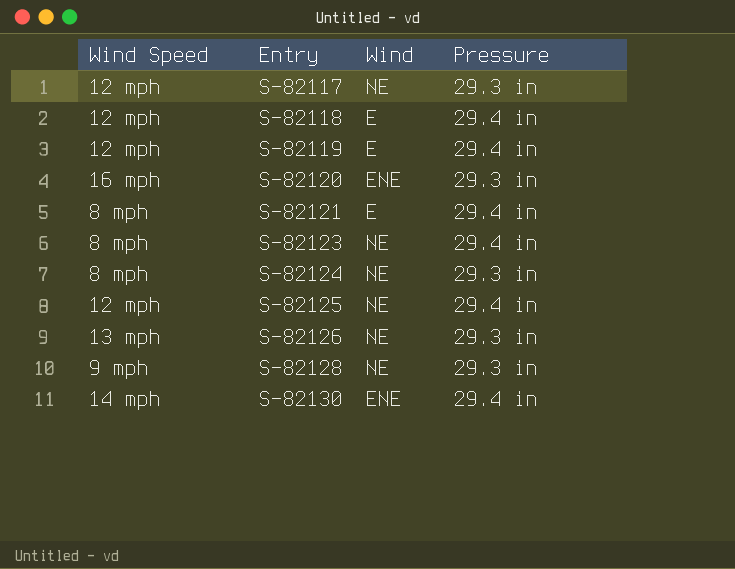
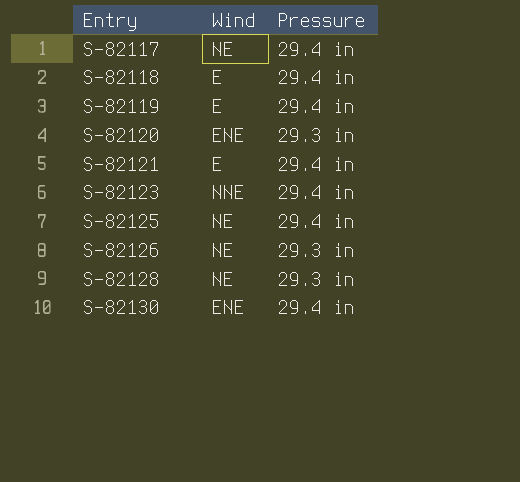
column Wind Speed | position: 1 -> none
row S-82124: 8 mph | NE | 29.3 in -> none
S-82117 | Pressure: 29.3 in -> 29.4 in
S-82123 | Wind: NE -> NNE

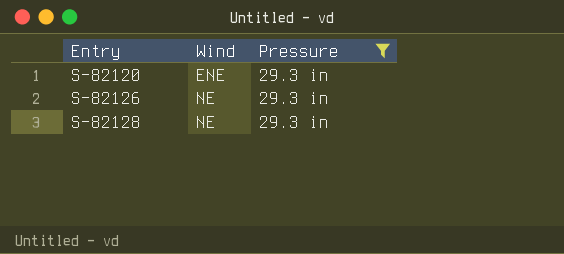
filter: none -> Pressure = 29.3 in

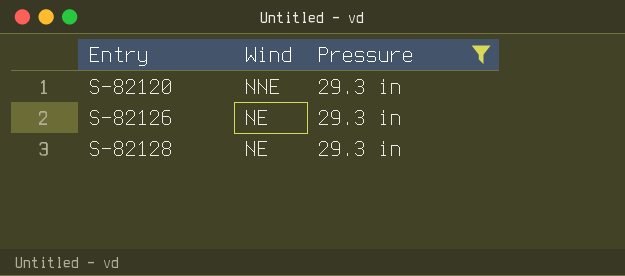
S-82120 | Wind: ENE -> NNE

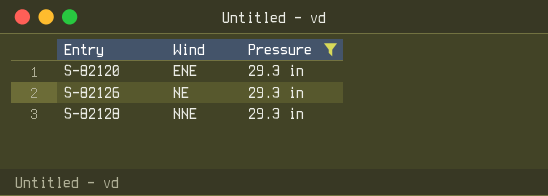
S-82120 | Wind: NNE -> ENE
S-82128 | Wind: NE -> NNE

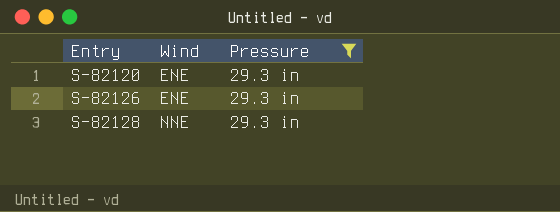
S-82126 | Wind: NE -> ENE

